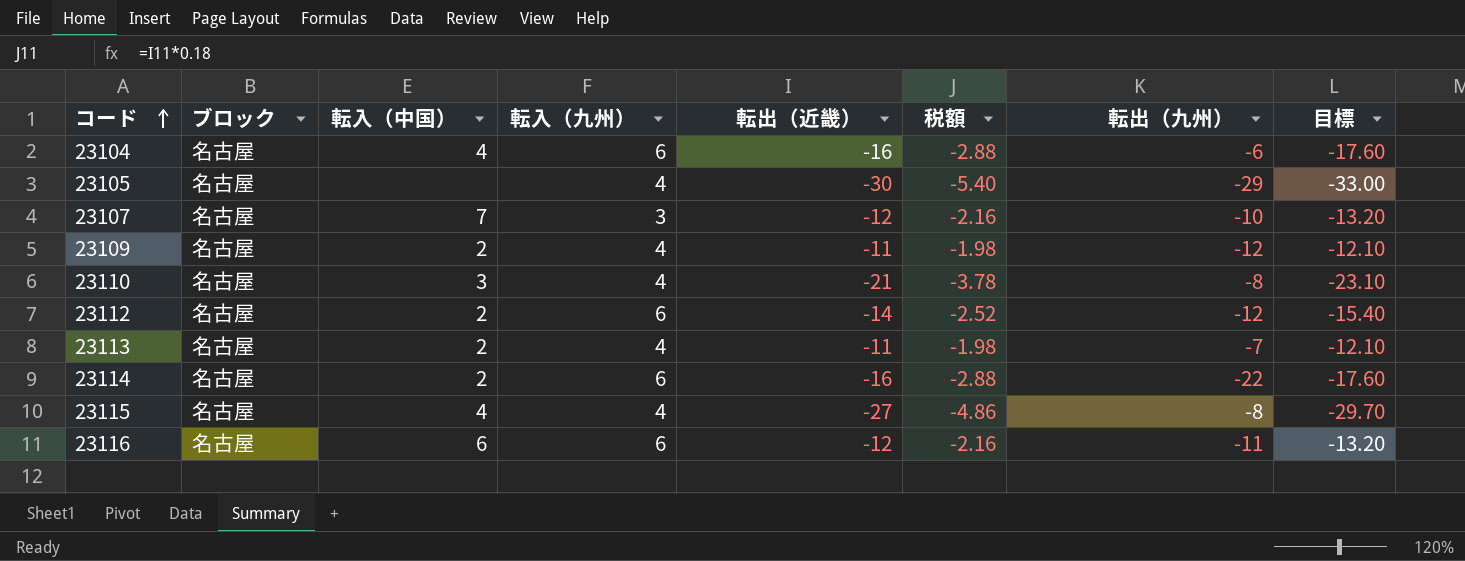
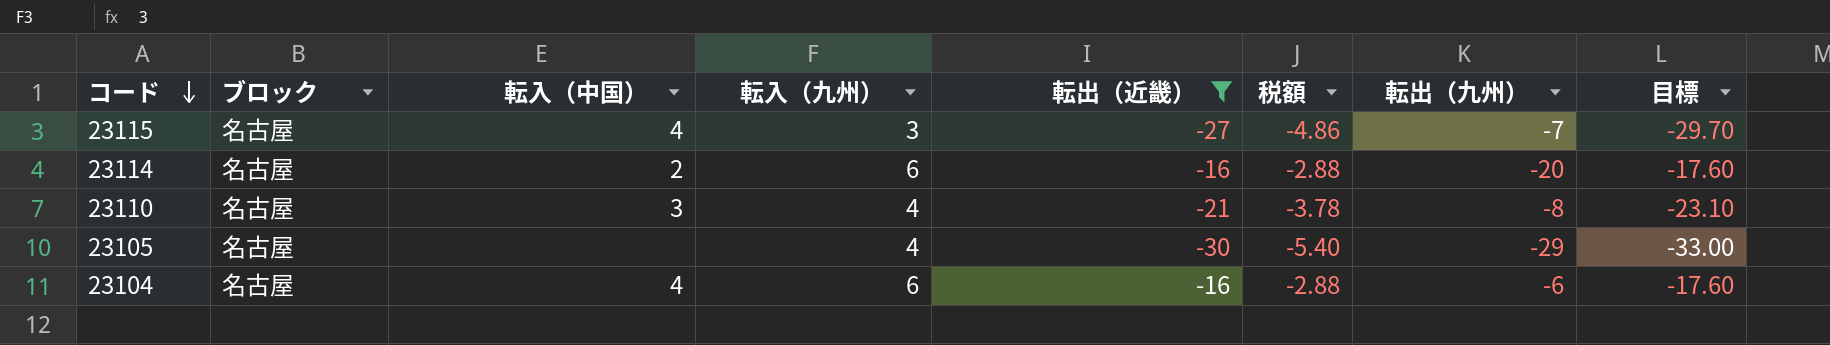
filter: none -> 転出（近畿） <= -16
row order: コード ascending -> コード descending
23115 | 転入（九州）: 4 -> 3
23115 | 転出（九州）: -8 -> -7
23114 | 転出（九州）: -22 -> -20

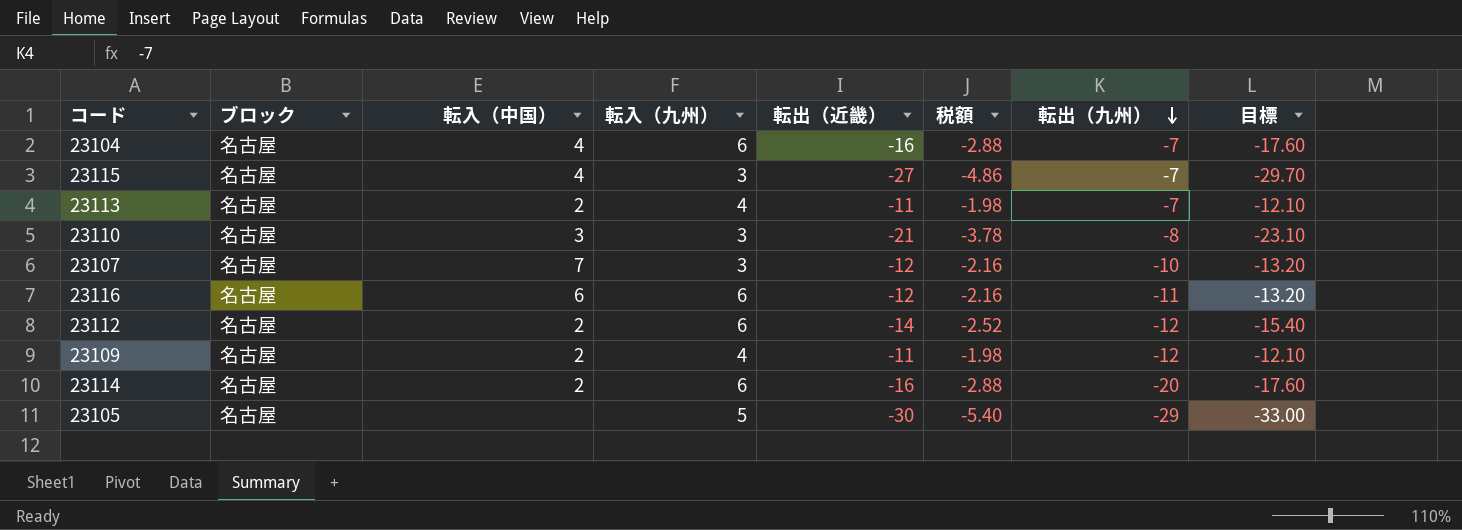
filter: 転出（近畿） <= -16 -> none
row order: コード descending -> 転出（九州） descending
23104 | 転出（九州）: -6 -> -7
23110 | 転入（九州）: 4 -> 3
23105 | 転入（九州）: 4 -> 5

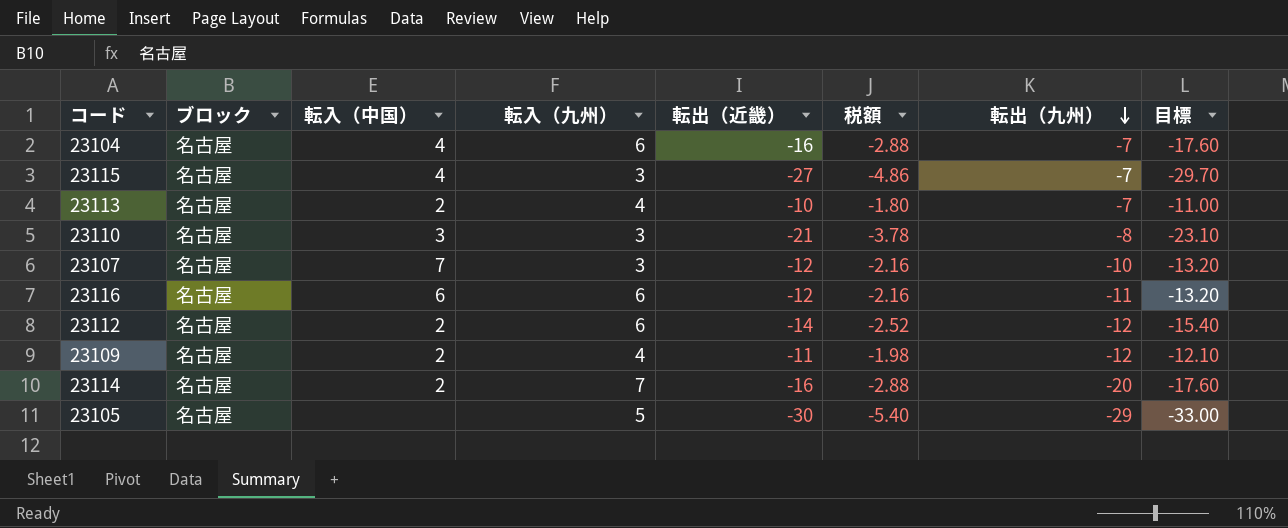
23113 | 転出（近畿）: -11 -> -10
23113 | 税額: -1.98 -> -1.80
23113 | 目標: -12.10 -> -11.00
23114 | 転入（九州）: 6 -> 7

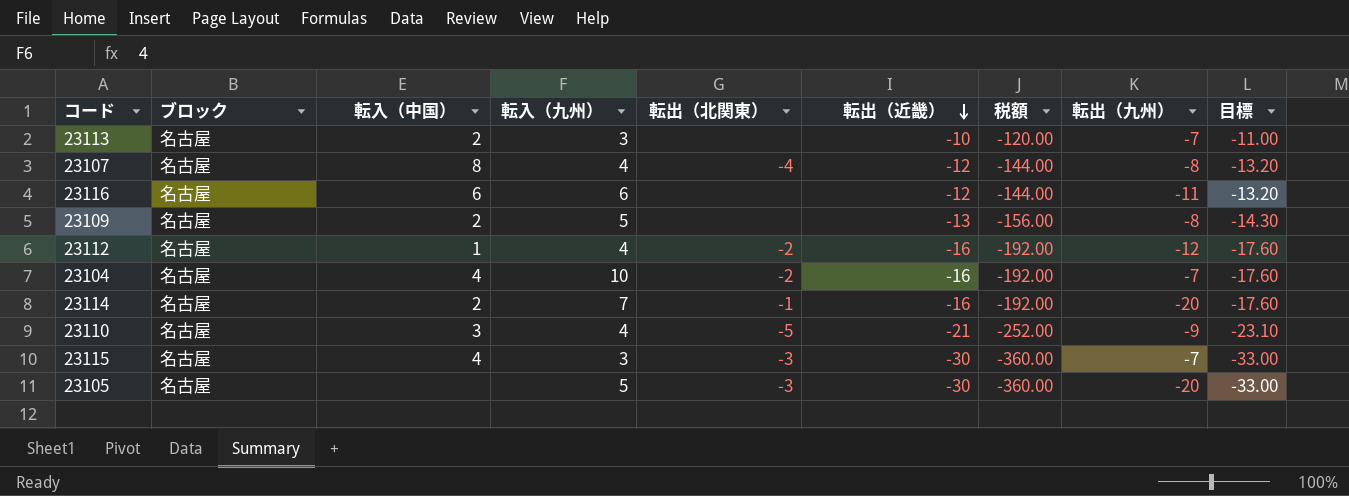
row order: 転出（九州） descending -> 転出（近畿） descending
column 転出（北関東） | position: none -> 5
column 税額 | formula: [転出（近畿）] * 0.18 -> [転出（近畿）] * 12
23113 | 転入（九州）: 4 -> 3
23107 | 転入（中国）: 7 -> 8
23107 | 転入（九州）: 3 -> 4
23107 | 転出（九州）: -10 -> -8
23109 | 転入（九州）: 4 -> 5
23109 | 転出（近畿）: -11 -> -13
23109 | 転出（九州）: -12 -> -8
23109 | 目標: -12.10 -> -14.30
23112 | 転入（中国）: 2 -> 1
23112 | 転入（九州）: 6 -> 4
23112 | 転出（近畿）: -14 -> -16
23112 | 目標: -15.40 -> -17.60
23104 | 転入（九州）: 6 -> 10
23110 | 転入（九州）: 3 -> 4
23110 | 転出（九州）: -8 -> -9
23115 | 転出（近畿）: -27 -> -30
23115 | 目標: -29.70 -> -33.00
23105 | 転出（九州）: -29 -> -20

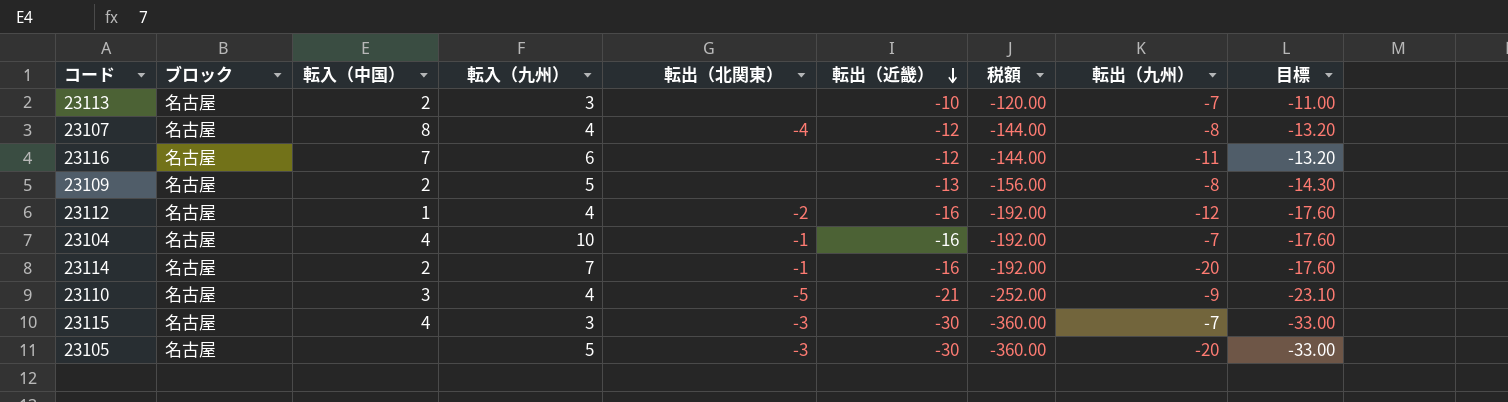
23116 | 転入（中国）: 6 -> 7
23104 | 転出（北関東）: -2 -> -1

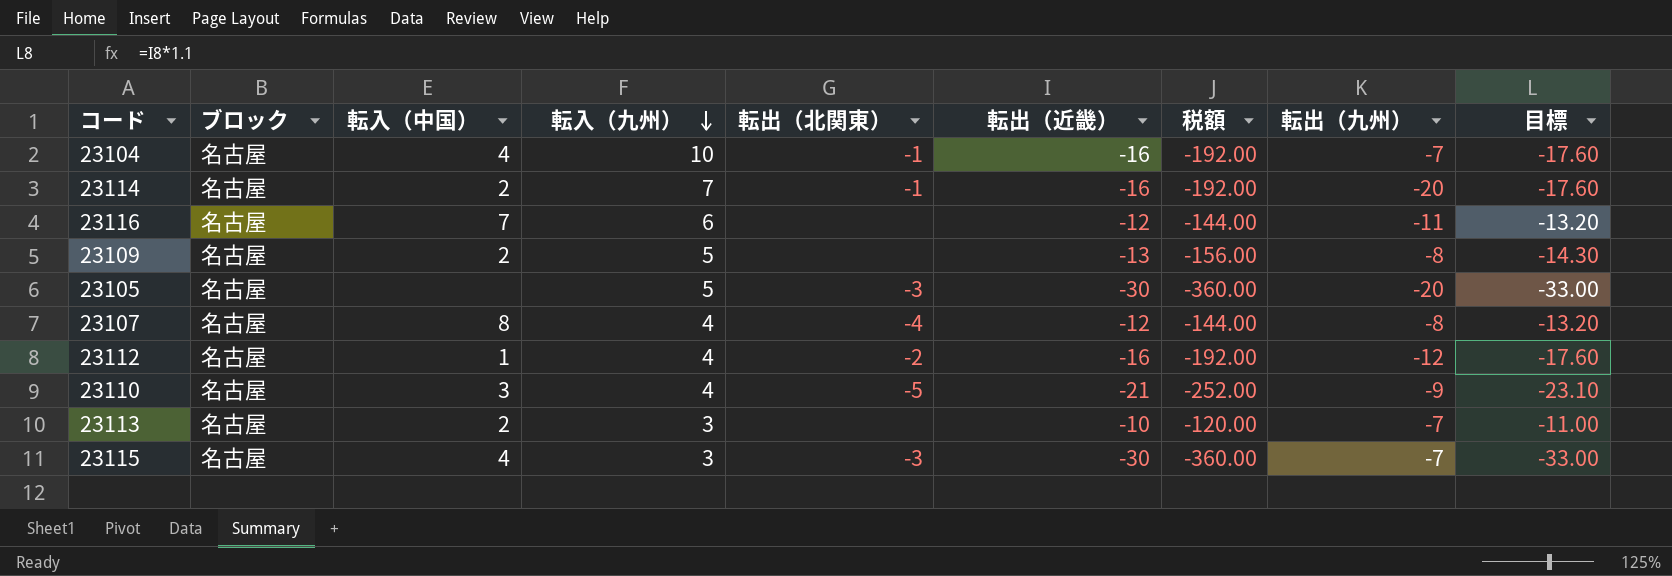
row order: 転出（近畿） descending -> 転入（九州） descending

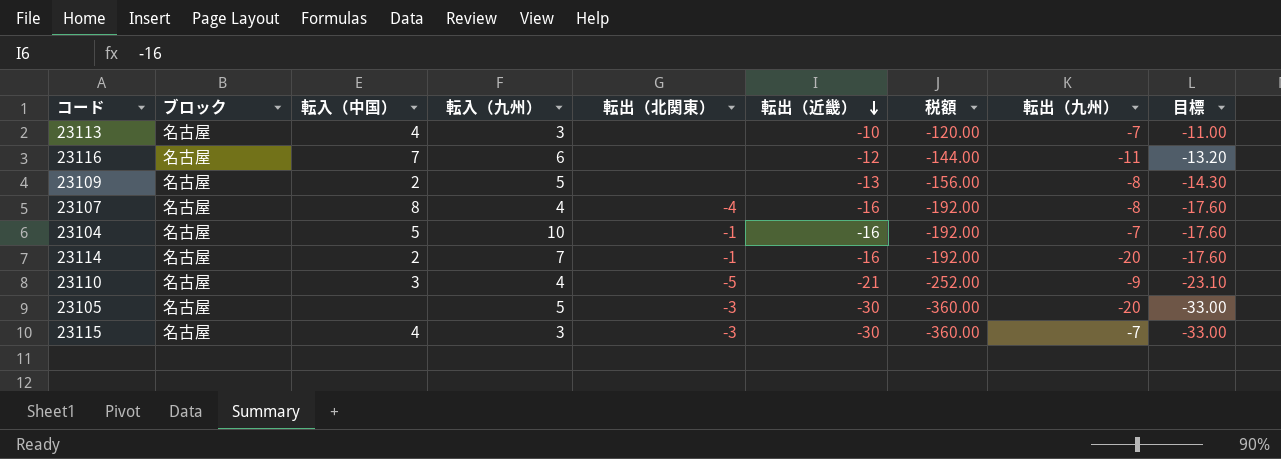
row order: 転入（九州） descending -> 転出（近畿） descending
row 23112: 名古屋 | 1 | 4 | -2 | -16 | -192.00 | -12 | -17.60 -> none
23113 | 転入（中国）: 2 -> 4
23107 | 転出（近畿）: -12 -> -16
23107 | 税額: -144.00 -> -192.00
23107 | 目標: -13.20 -> -17.60
23104 | 転入（中国）: 4 -> 5

